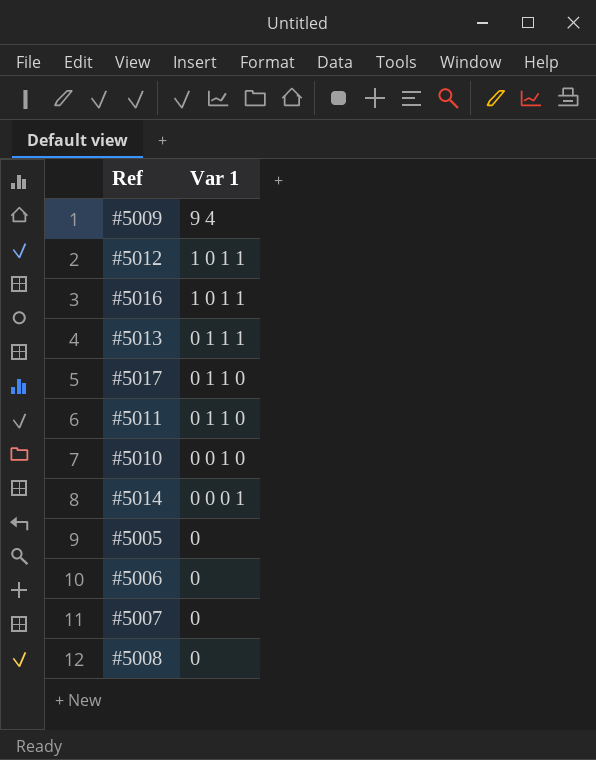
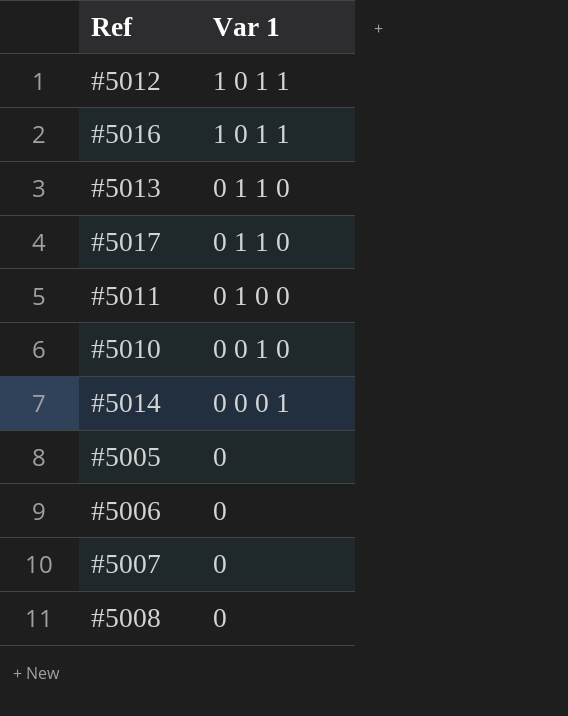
row #5009: 9 4 -> none
#5013 | Var 1: 0 1 1 1 -> 0 1 1 0
#5011 | Var 1: 0 1 1 0 -> 0 1 0 0

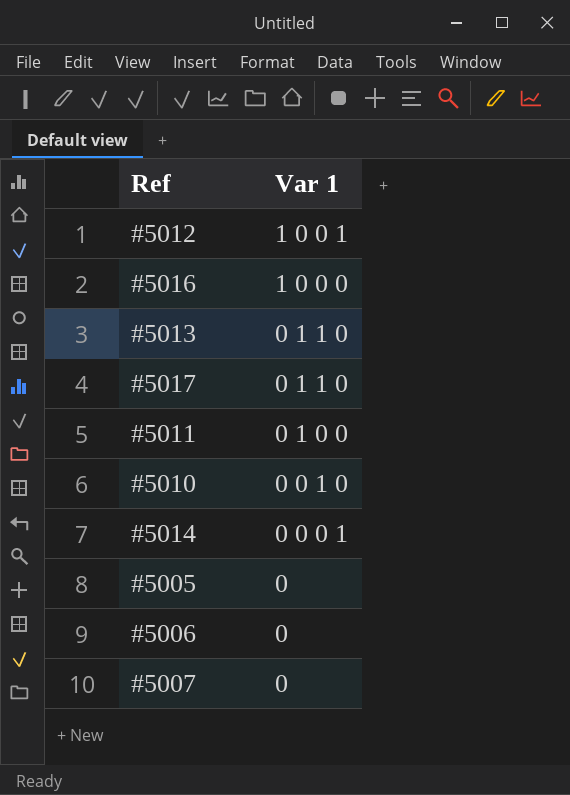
row #5008: 0 -> none
#5012 | Var 1: 1 0 1 1 -> 1 0 0 1
#5016 | Var 1: 1 0 1 1 -> 1 0 0 0

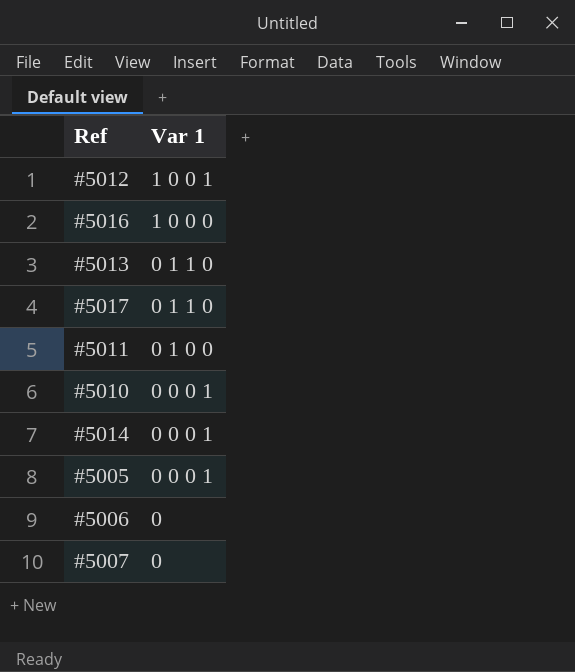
#5010 | Var 1: 0 0 1 0 -> 0 0 0 1
#5005 | Var 1: 0 -> 0 0 0 1

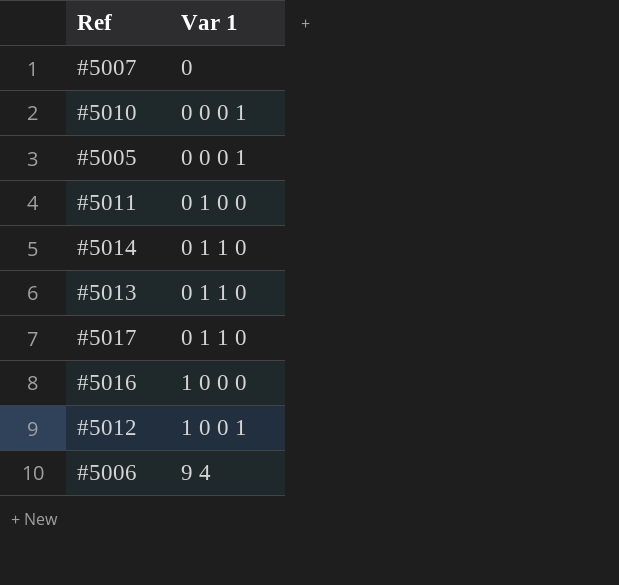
row order: Var 1 descending -> Var 1 ascending
#5014 | Var 1: 0 0 0 1 -> 0 1 1 0
#5006 | Var 1: 0 -> 9 4

